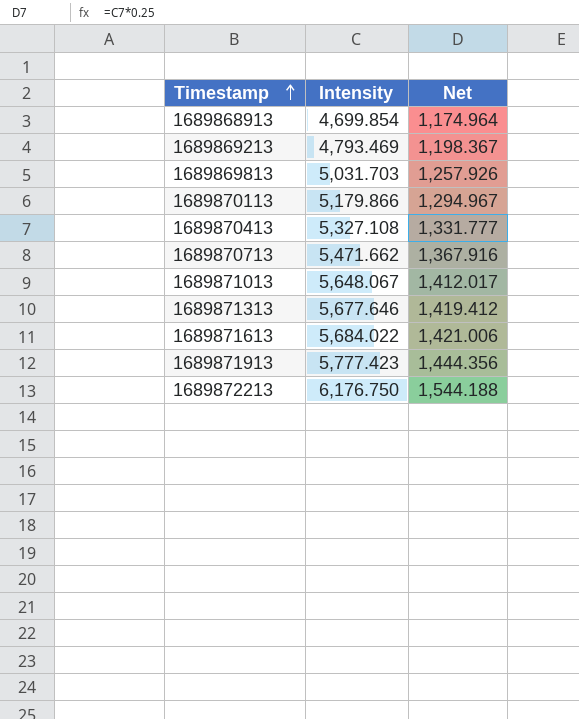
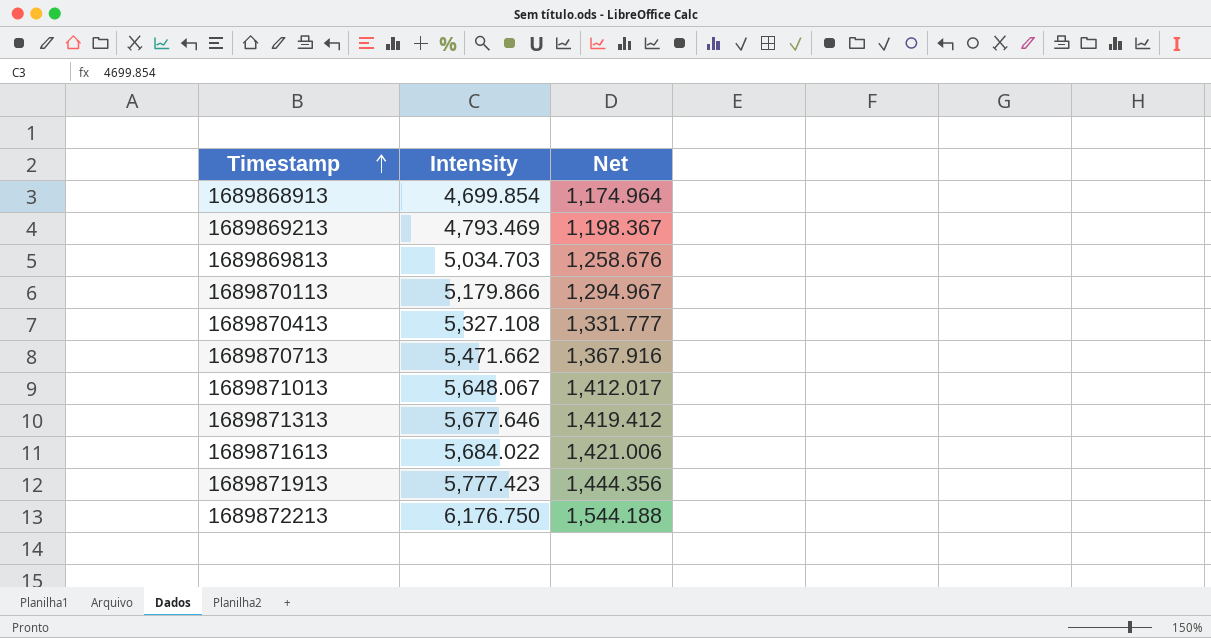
1689869813 | Intensity: 5,031.703 -> 5,034.703
1689869813 | Net: 1,257.926 -> 1,258.676

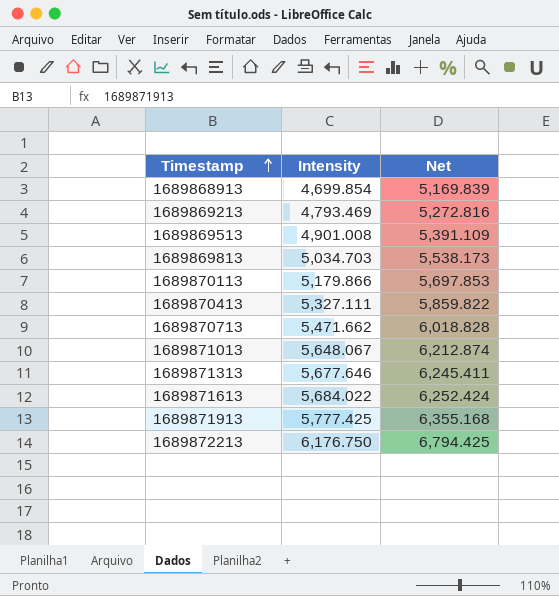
column Net | formula: [Intensity] * 0.25 -> [Intensity] * 1.1
row 1689869513: none -> 4,901.008 | 5,391.109
1689870413 | Intensity: 5,327.108 -> 5,327.111
1689871913 | Intensity: 5,777.423 -> 5,777.425

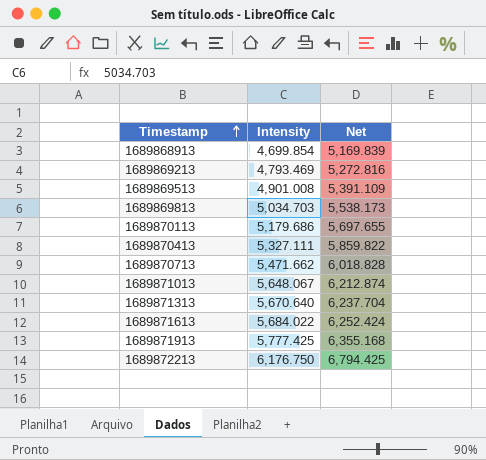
1689870113 | Intensity: 5,179.866 -> 5,179.686
1689870113 | Net: 5,697.853 -> 5,697.655
1689871313 | Intensity: 5,677.646 -> 5,670.640
1689871313 | Net: 6,245.411 -> 6,237.704

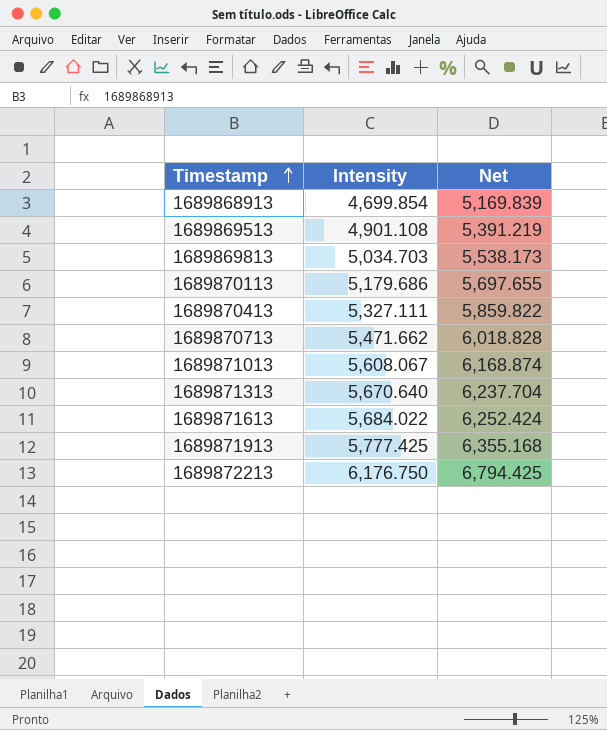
row 1689869213: 4,793.469 | 5,272.816 -> none
1689869513 | Intensity: 4,901.008 -> 4,901.108
1689869513 | Net: 5,391.109 -> 5,391.219
1689871013 | Intensity: 5,648.067 -> 5,608.067
1689871013 | Net: 6,212.874 -> 6,168.874

